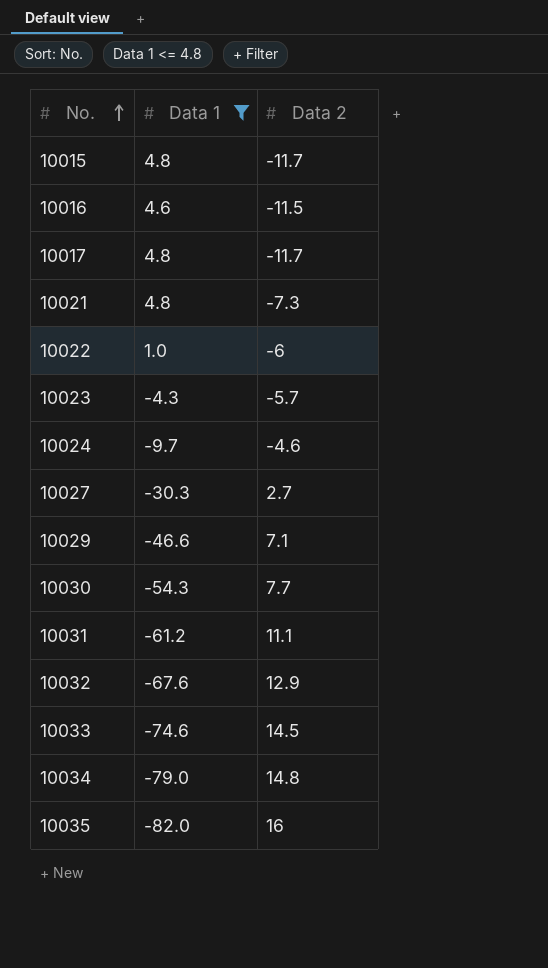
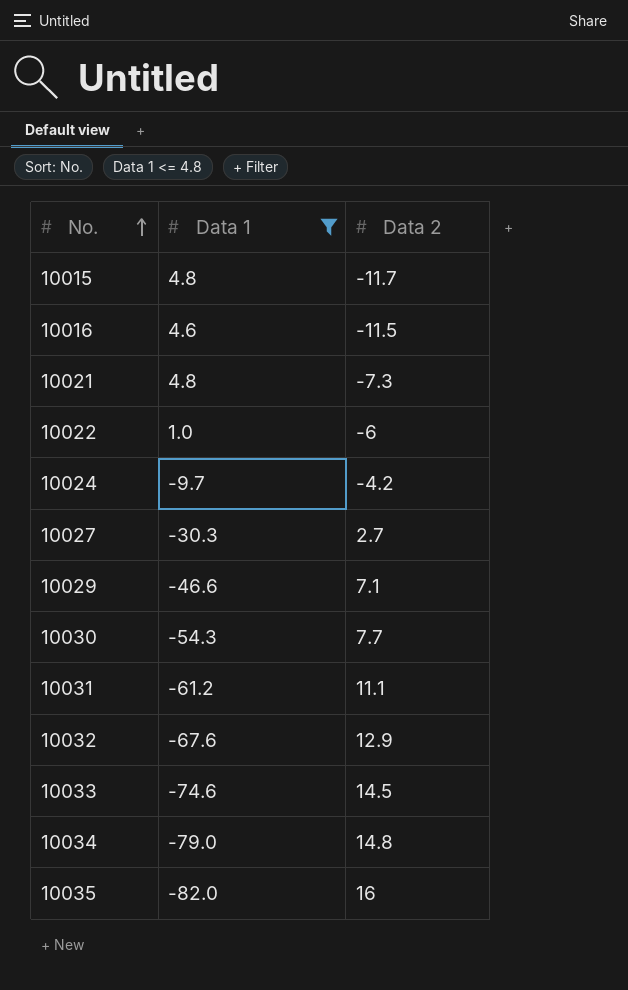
row 10017: 4.8 | -11.7 -> none
row 10023: -4.3 | -5.7 -> none
10024 | Data 2: -4.6 -> -4.2

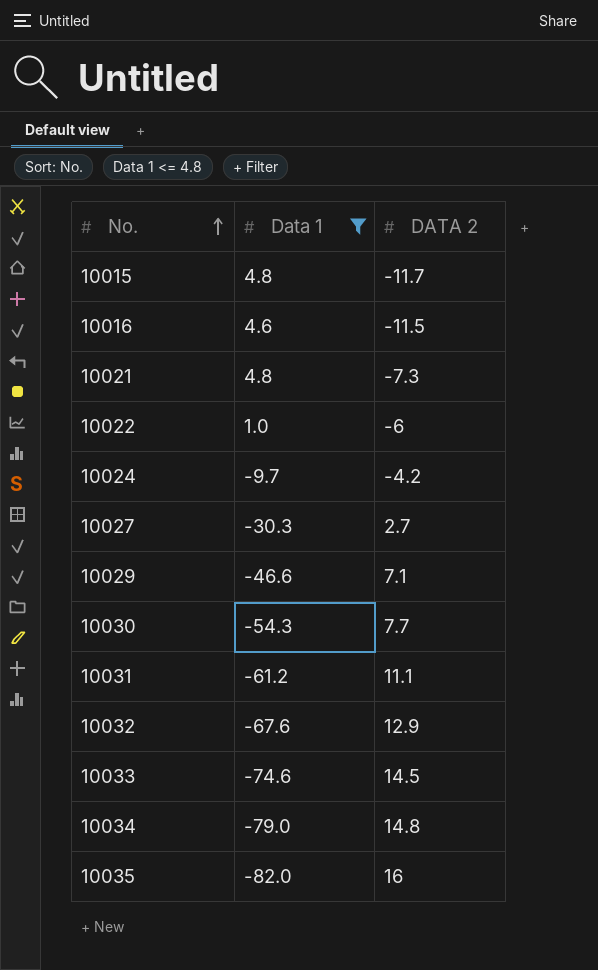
column name: Data 2 -> DATA 2

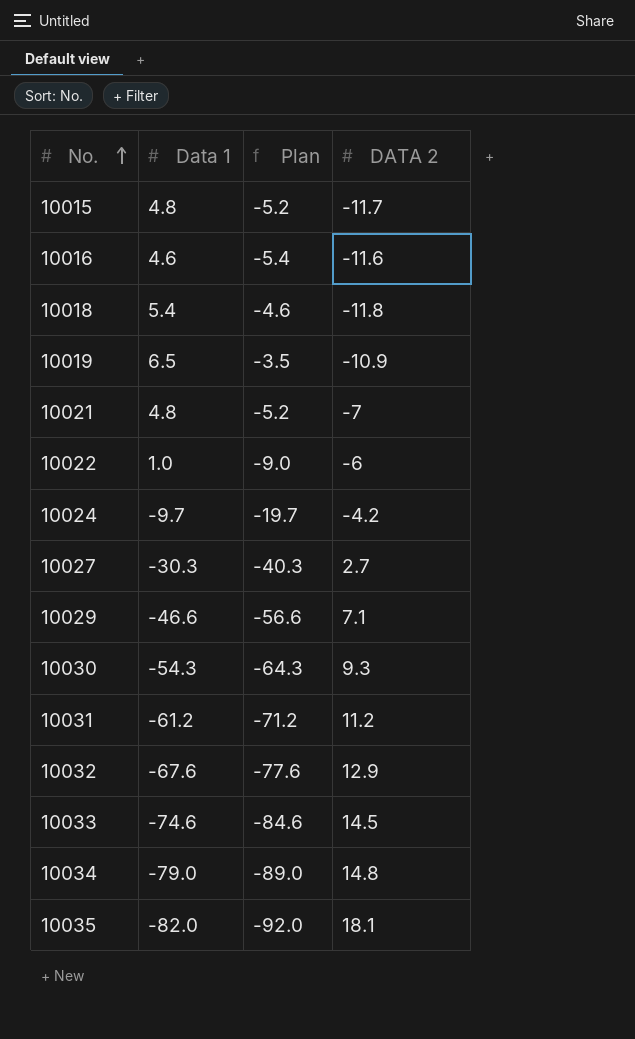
filter: Data 1 <= 4.8 -> none
column Plan | formula: none -> [Data 1] - 10
10016 | DATA 2: -11.5 -> -11.6
10021 | DATA 2: -7.3 -> -7
10030 | DATA 2: 7.7 -> 9.3
10031 | DATA 2: 11.1 -> 11.2
10035 | DATA 2: 16 -> 18.1

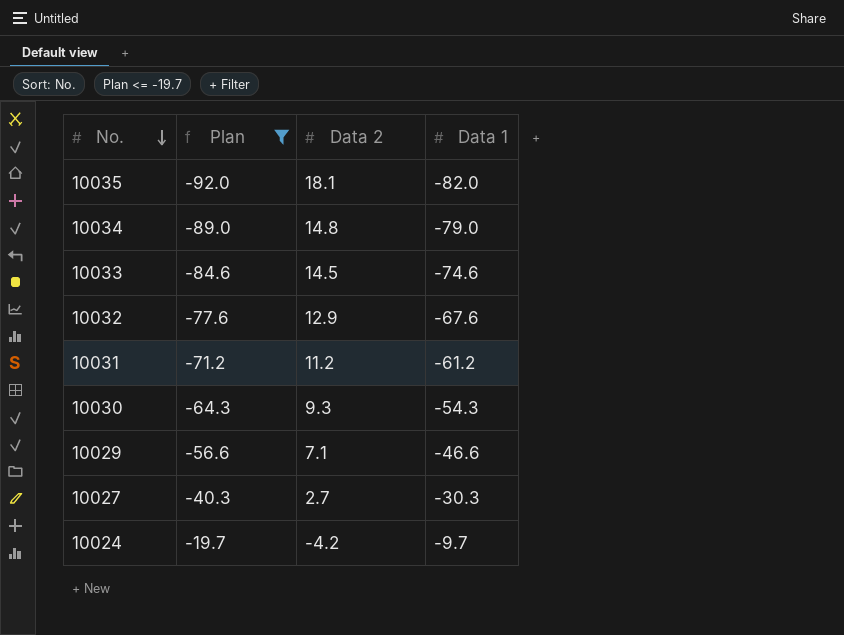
filter: none -> Plan <= -19.7
row order: No. ascending -> No. descending
column name: DATA 2 -> Data 2
column Data 1 | position: 2 -> 4

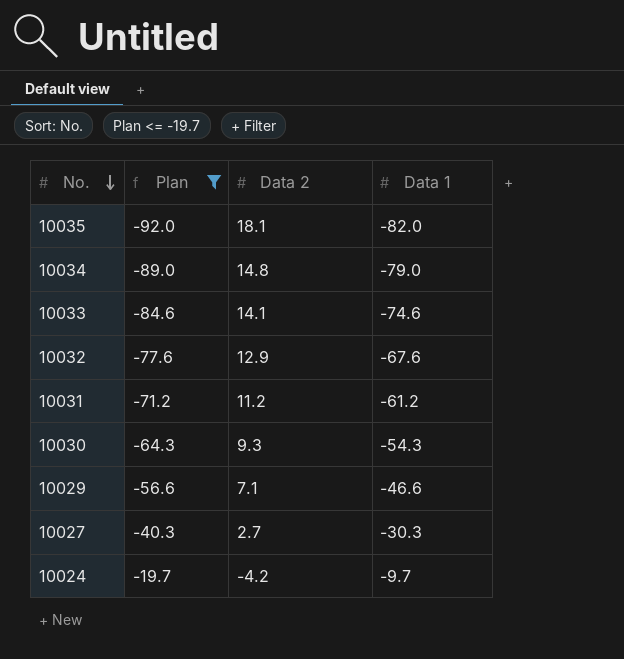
10033 | Data 2: 14.5 -> 14.1

